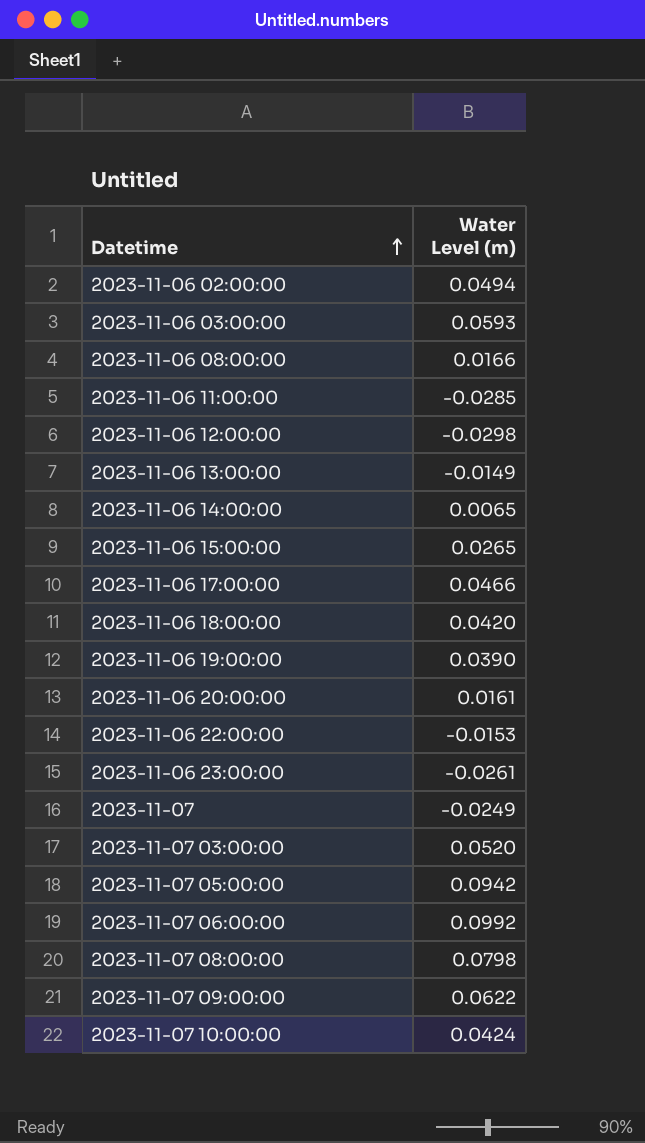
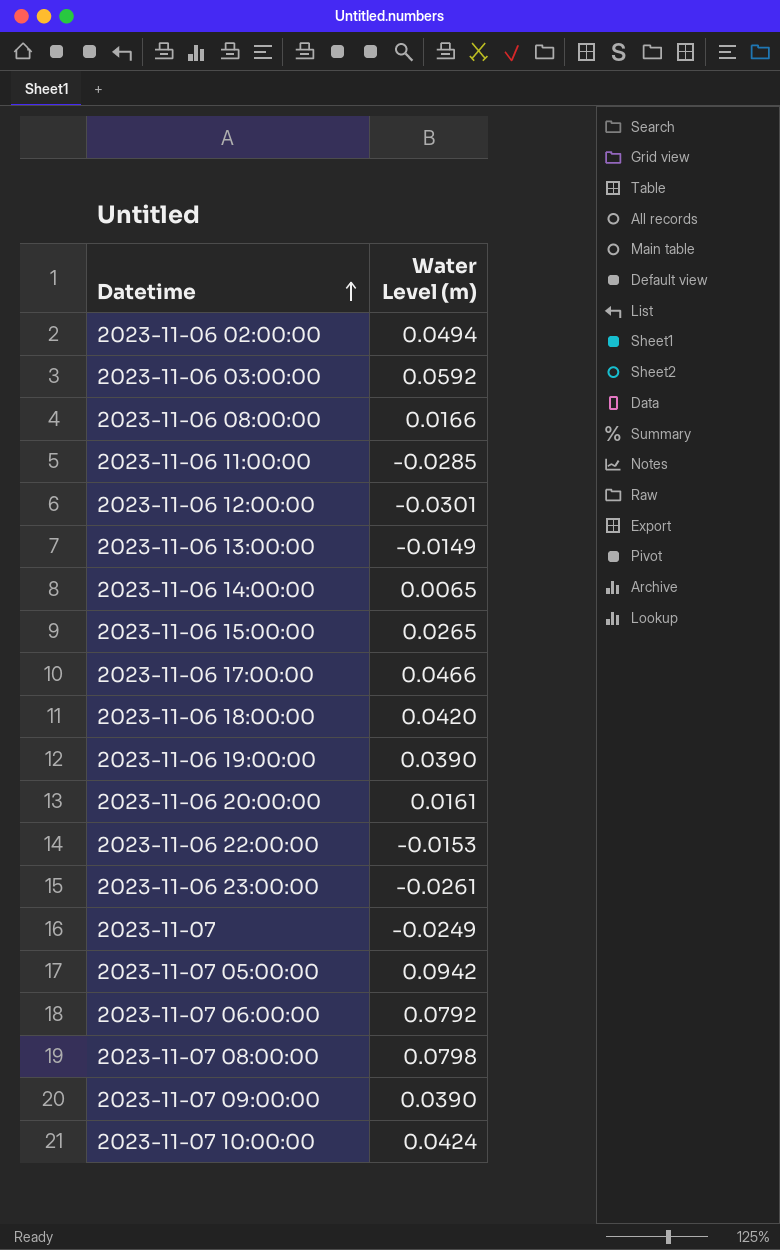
row 2023-11-07 03:00:00: 0.0520 -> none
2023-11-06 03:00:00 | Water Level (m): 0.0593 -> 0.0592
2023-11-06 12:00:00 | Water Level (m): -0.0298 -> -0.0301
2023-11-07 06:00:00 | Water Level (m): 0.0992 -> 0.0792
2023-11-07 09:00:00 | Water Level (m): 0.0622 -> 0.0390

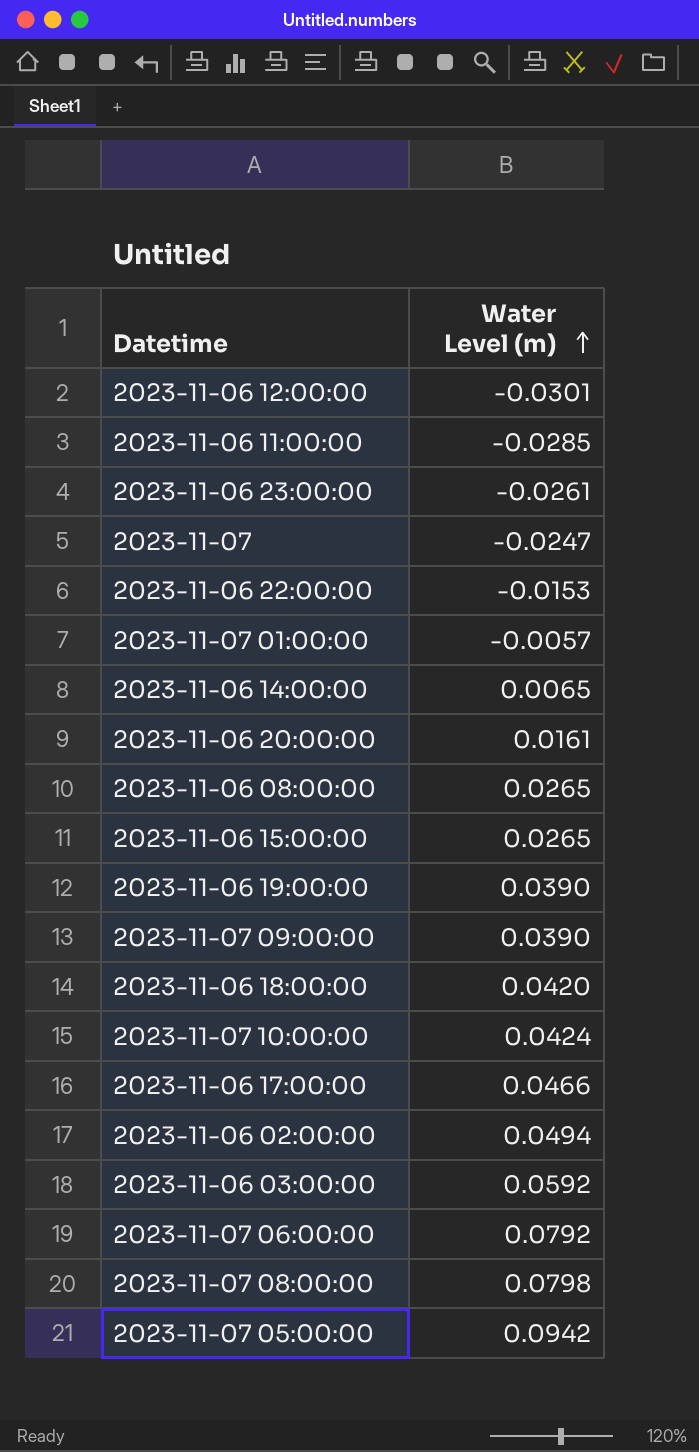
row order: Datetime ascending -> Water Level (m) ascending
row 2023-11-06 13:00:00: -0.0149 -> none
2023-11-07 | Water Level (m): -0.0249 -> -0.0247
row 2023-11-07 01:00:00: none -> -0.0057
2023-11-06 08:00:00 | Water Level (m): 0.0166 -> 0.0265

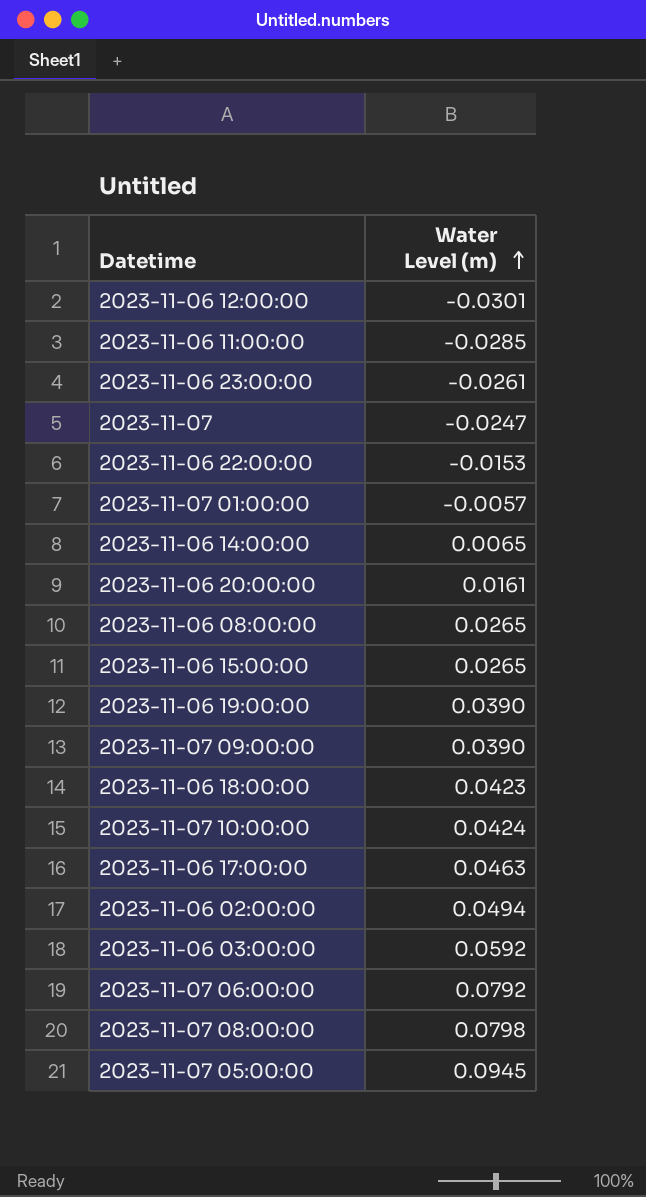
2023-11-06 18:00:00 | Water Level (m): 0.0420 -> 0.0423
2023-11-06 17:00:00 | Water Level (m): 0.0466 -> 0.0463
2023-11-07 05:00:00 | Water Level (m): 0.0942 -> 0.0945

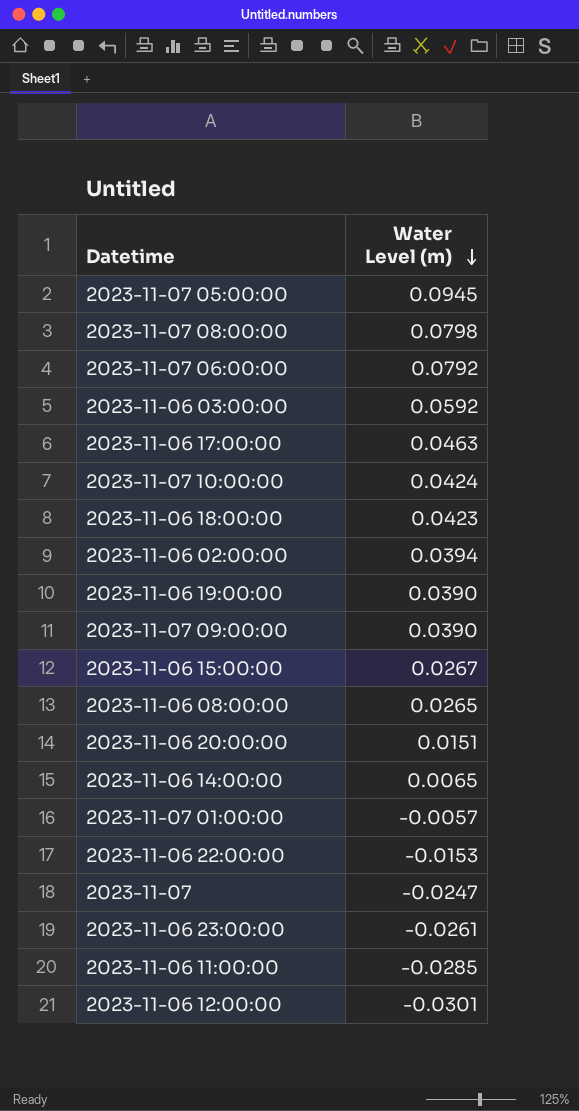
row order: Water Level (m) ascending -> Water Level (m) descending
2023-11-06 02:00:00 | Water Level (m): 0.0494 -> 0.0394
2023-11-06 15:00:00 | Water Level (m): 0.0265 -> 0.0267
2023-11-06 20:00:00 | Water Level (m): 0.0161 -> 0.0151

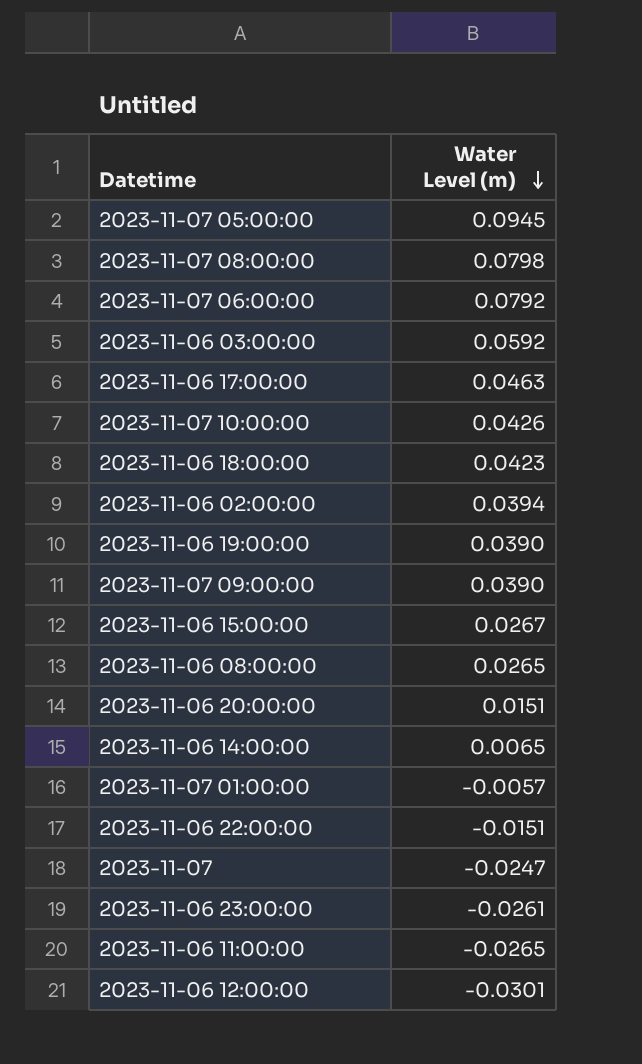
2023-11-07 10:00:00 | Water Level (m): 0.0424 -> 0.0426
2023-11-06 22:00:00 | Water Level (m): -0.0153 -> -0.0151
2023-11-06 11:00:00 | Water Level (m): -0.0285 -> -0.0265

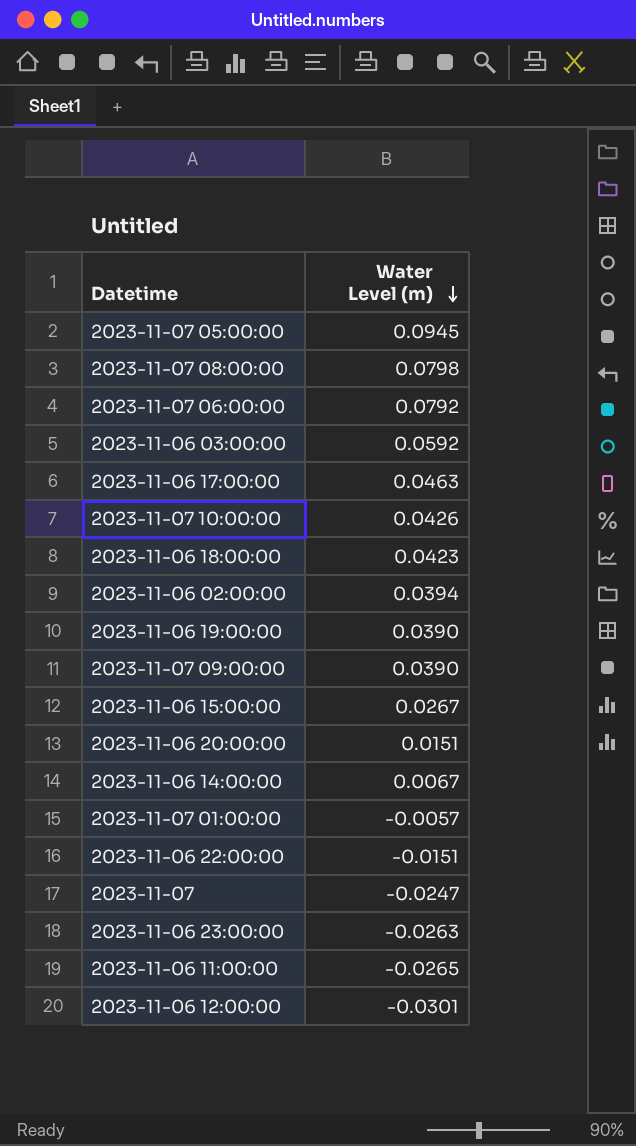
row 2023-11-06 08:00:00: 0.0265 -> none
2023-11-06 14:00:00 | Water Level (m): 0.0065 -> 0.0067
2023-11-06 23:00:00 | Water Level (m): -0.0261 -> -0.0263

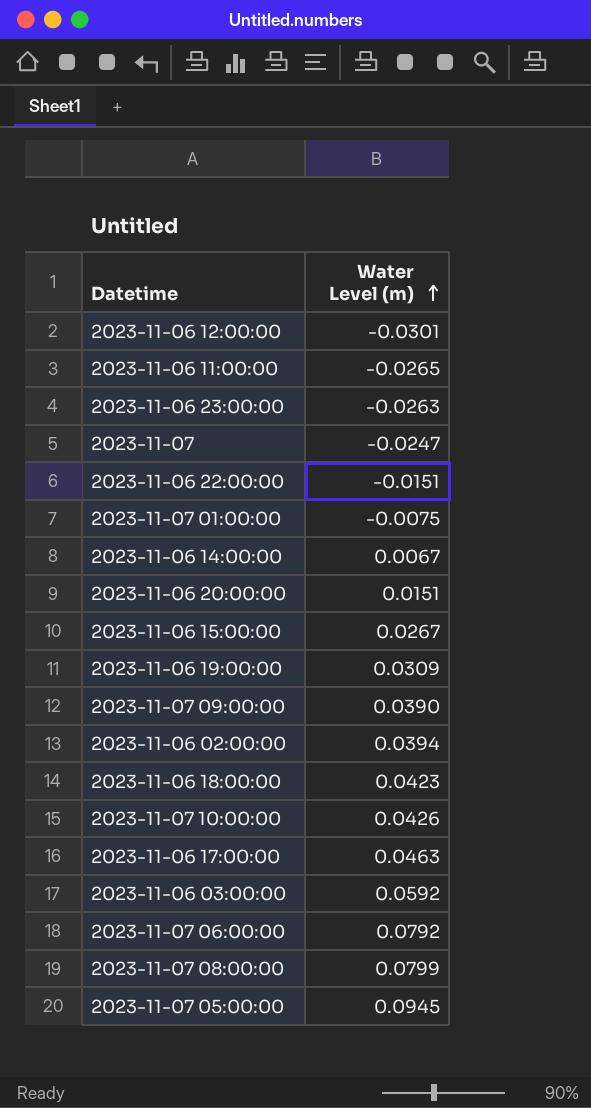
row order: Water Level (m) descending -> Water Level (m) ascending
2023-11-07 01:00:00 | Water Level (m): -0.0057 -> -0.0075
2023-11-06 19:00:00 | Water Level (m): 0.0390 -> 0.0309
2023-11-07 08:00:00 | Water Level (m): 0.0798 -> 0.0799

